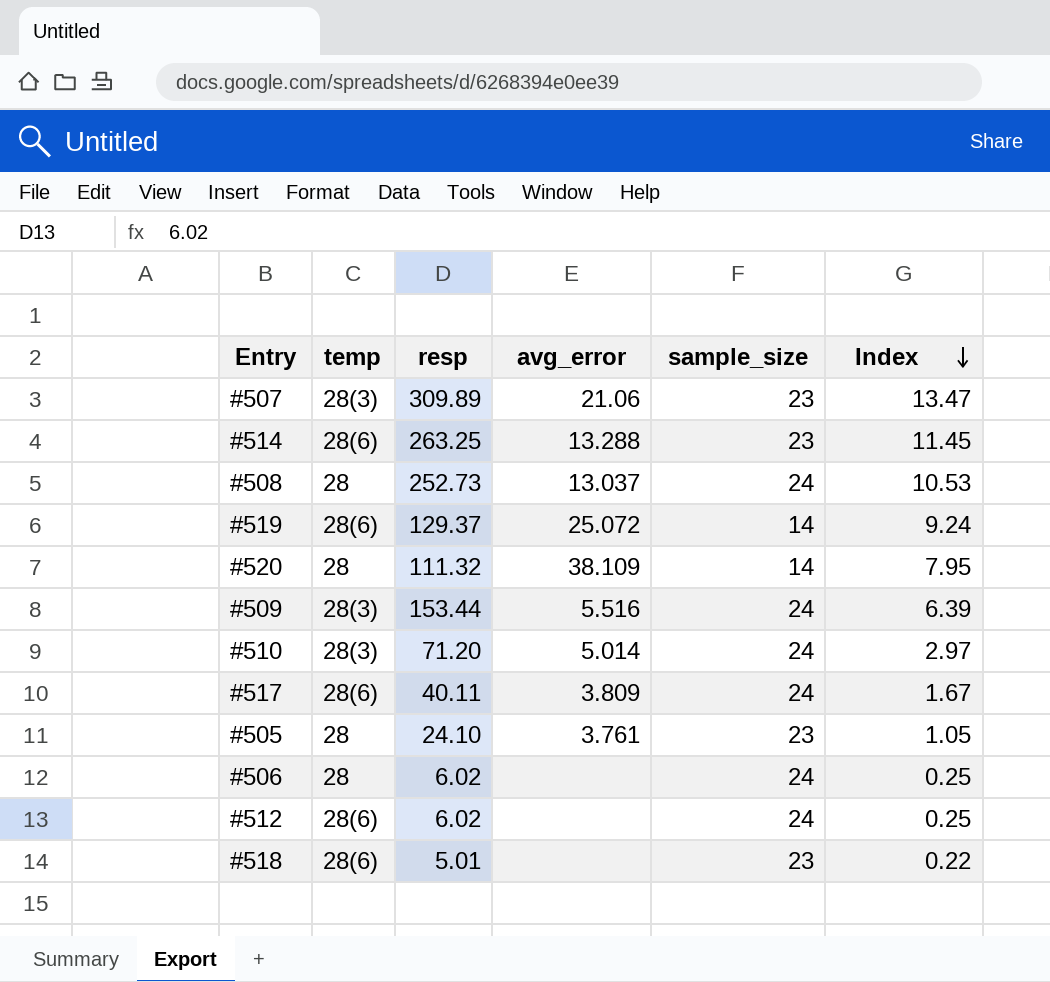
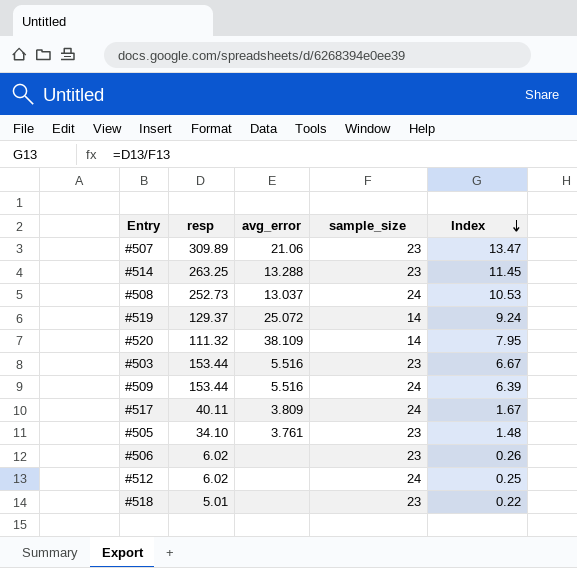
column temp | position: 2 -> none
row #510: 28(3) | 71.20 | 5.014 | 24 | 2.97 -> none
row #503: none -> 153.44 | 5.516 | 23 | 6.67
#505 | resp: 24.10 -> 34.10
#505 | Index: 1.05 -> 1.48
#506 | sample_size: 24 -> 23
#506 | Index: 0.25 -> 0.26

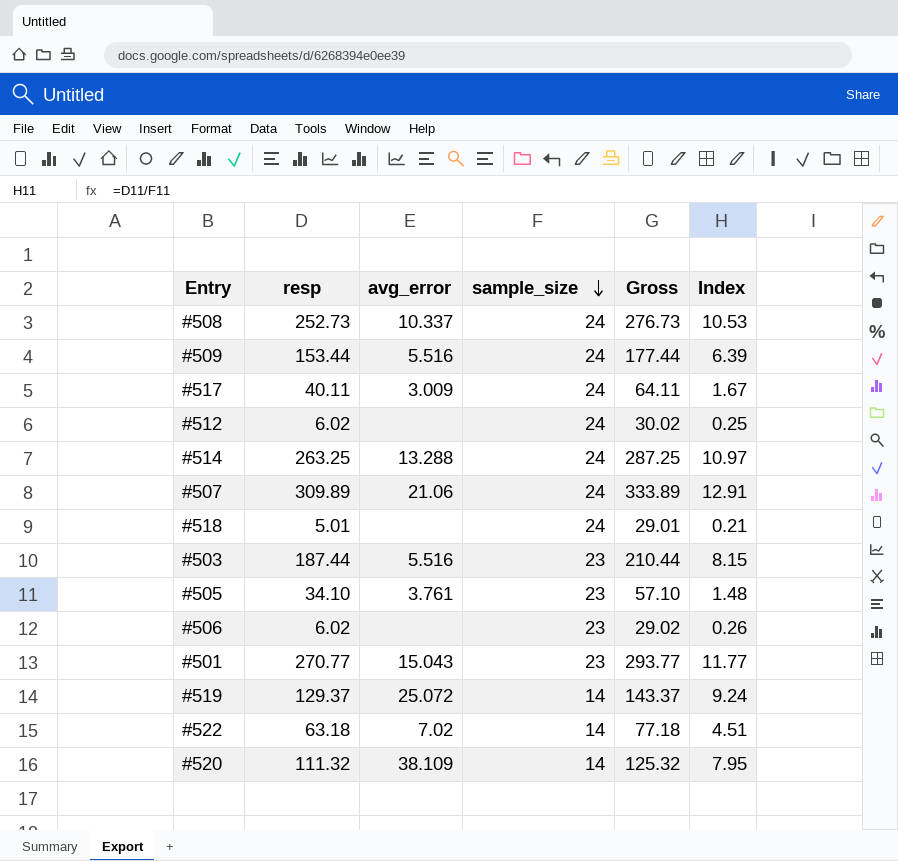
row order: Index descending -> sample_size descending
column Gross | formula: none -> [resp] + [sample_size]
#508 | avg_error: 13.037 -> 10.337
#517 | avg_error: 3.809 -> 3.009
#514 | sample_size: 23 -> 24
#514 | Index: 11.45 -> 10.97
#507 | sample_size: 23 -> 24
#507 | Index: 13.47 -> 12.91
#518 | sample_size: 23 -> 24
#518 | Index: 0.22 -> 0.21
#503 | resp: 153.44 -> 187.44
#503 | Index: 6.67 -> 8.15
row #501: none -> 270.77 | 15.043 | 23 | 293.77 | 11.77
row #522: none -> 63.18 | 7.02 | 14 | 77.18 | 4.51

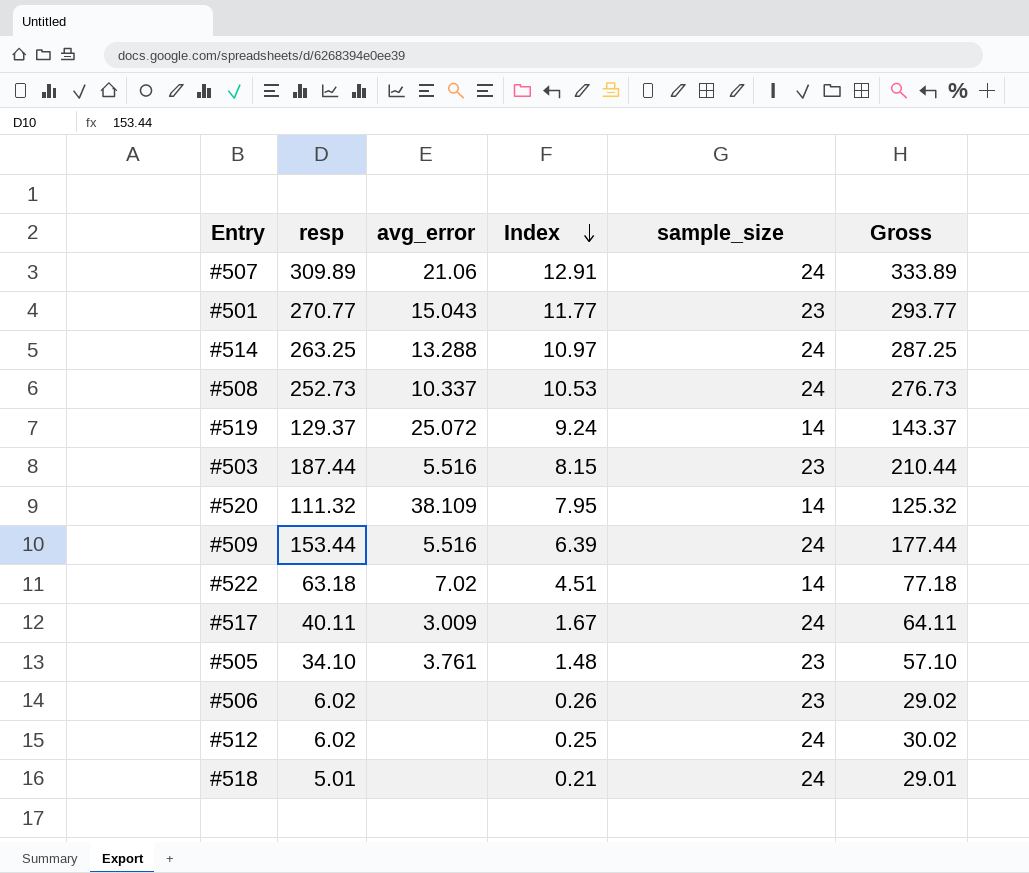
row order: sample_size descending -> Index descending
column Index | position: 6 -> 4

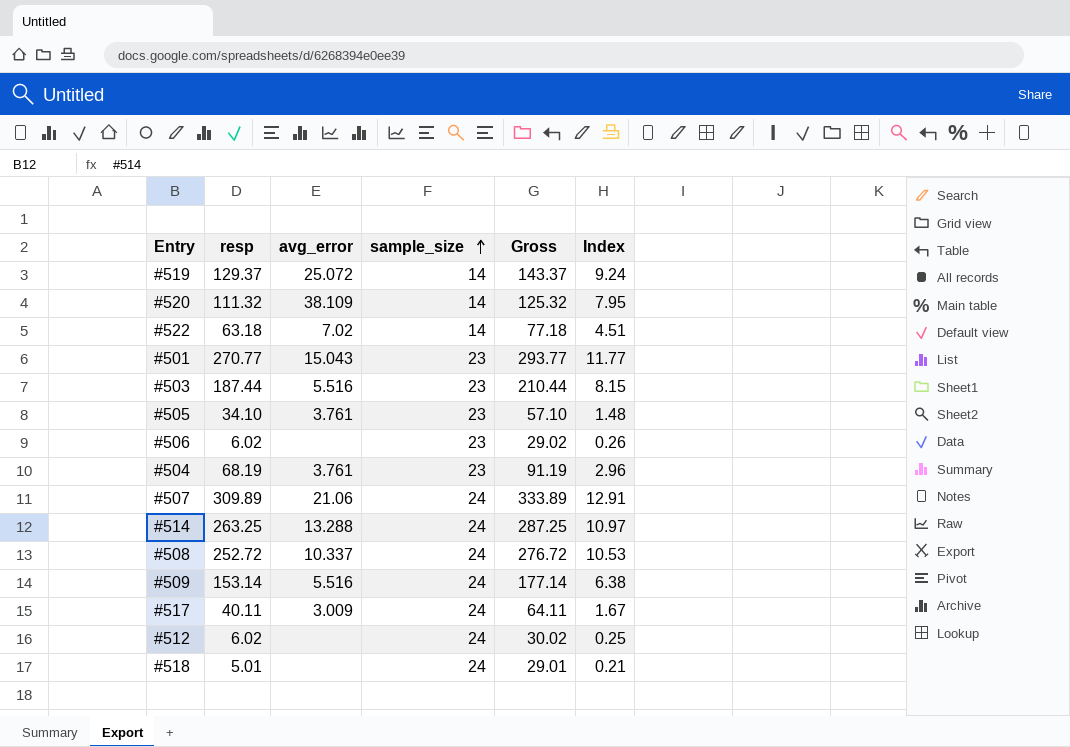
row order: Index descending -> sample_size ascending
column Index | position: 4 -> 6
row #504: none -> 68.19 | 3.761 | 23 | 91.19 | 2.96
#508 | resp: 252.73 -> 252.72
#508 | Gross: 276.73 -> 276.72
#509 | resp: 153.44 -> 153.14
#509 | Gross: 177.44 -> 177.14
#509 | Index: 6.39 -> 6.38

